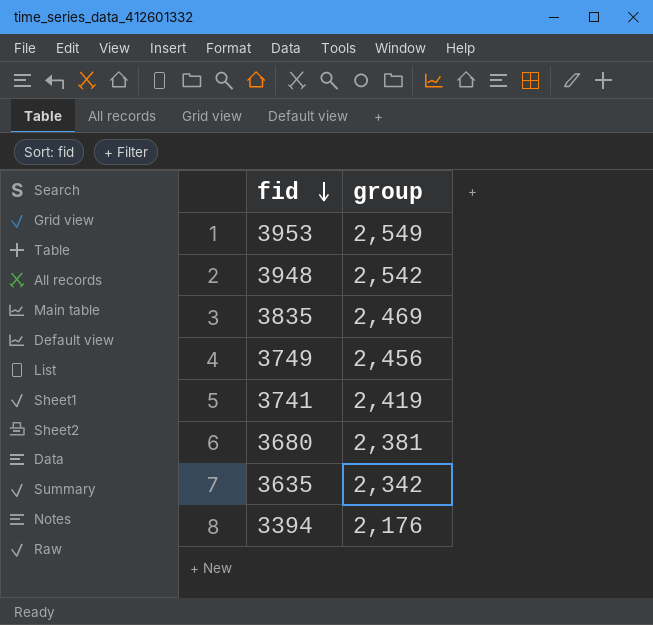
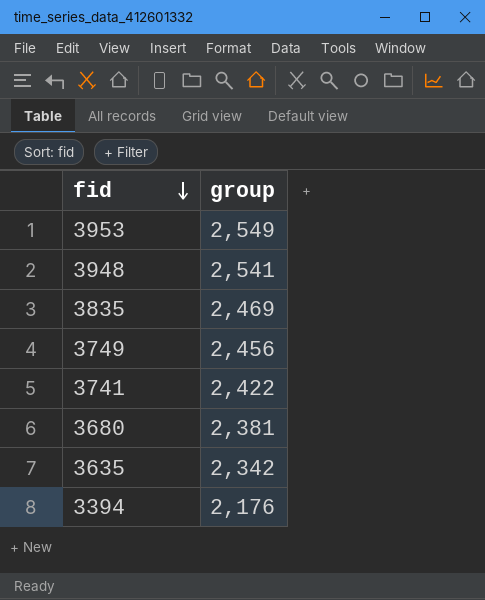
3948 | group: 2,542 -> 2,541
3741 | group: 2,419 -> 2,422

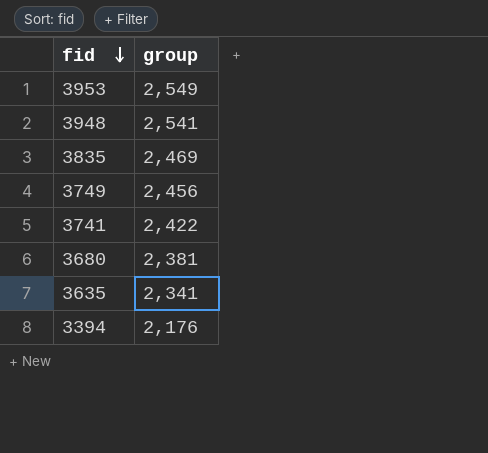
3635 | group: 2,342 -> 2,341

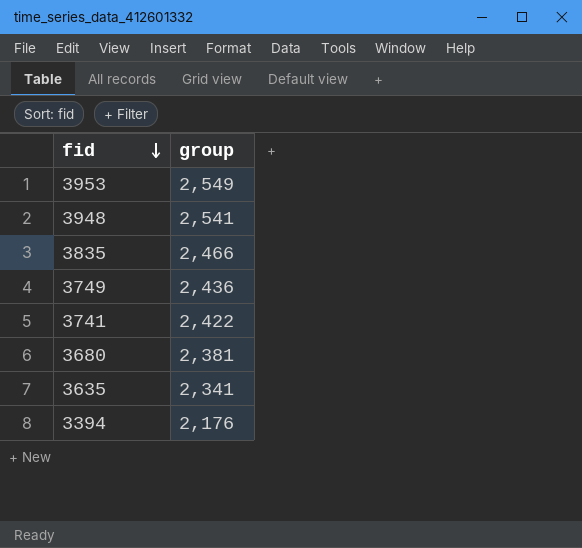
3835 | group: 2,469 -> 2,466
3749 | group: 2,456 -> 2,436

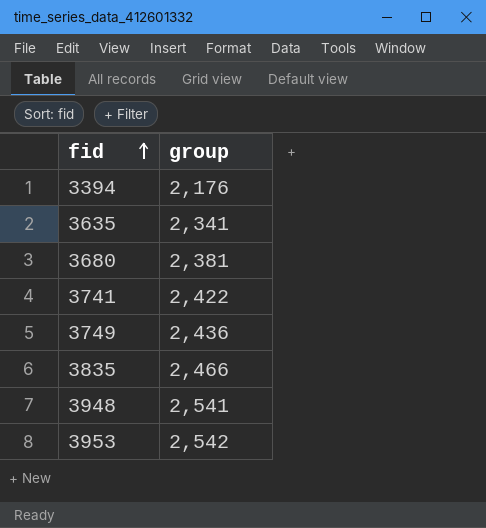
row order: fid descending -> fid ascending
3953 | group: 2,549 -> 2,542

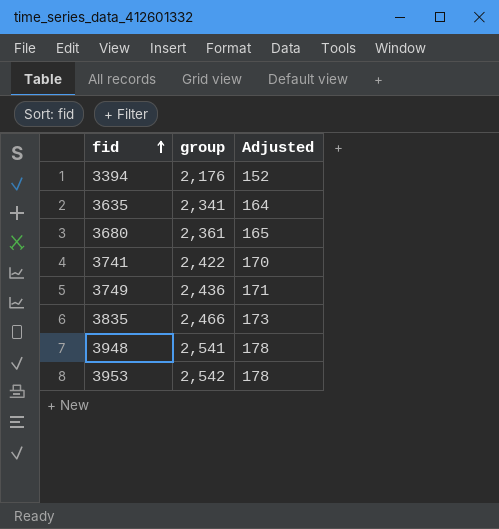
column Adjusted | formula: none -> [group] * 0.07
3680 | group: 2,381 -> 2,361

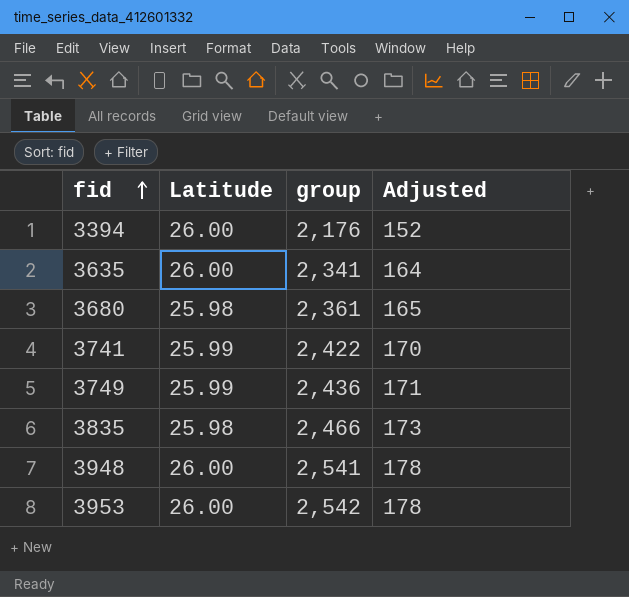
column Latitude | position: none -> 2

